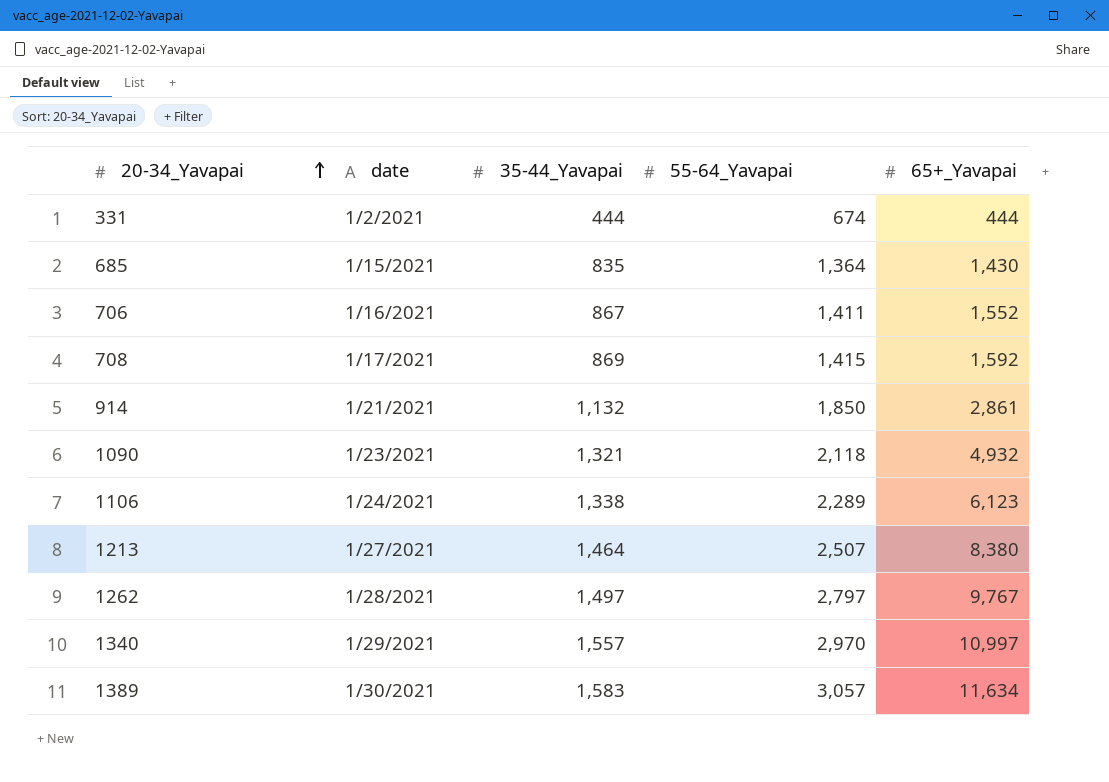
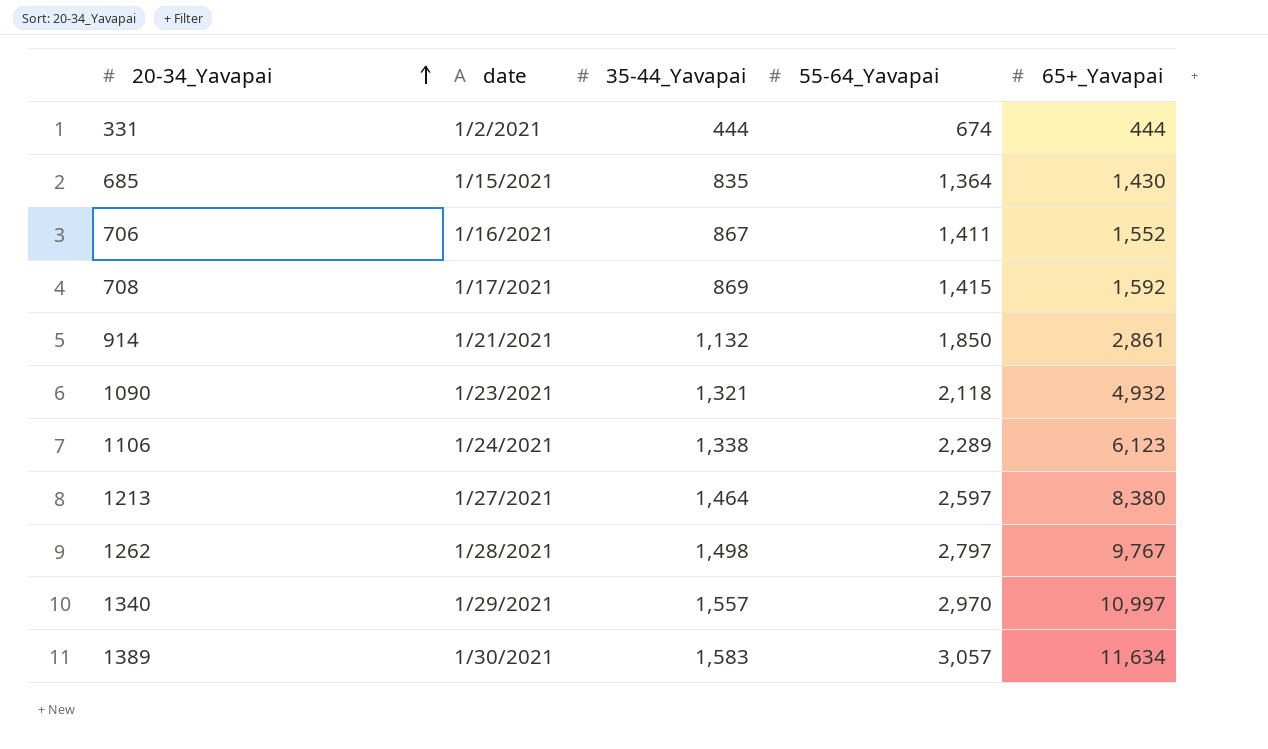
1213 | 55-64_Yavapai: 2,507 -> 2,597
1262 | 35-44_Yavapai: 1,497 -> 1,498

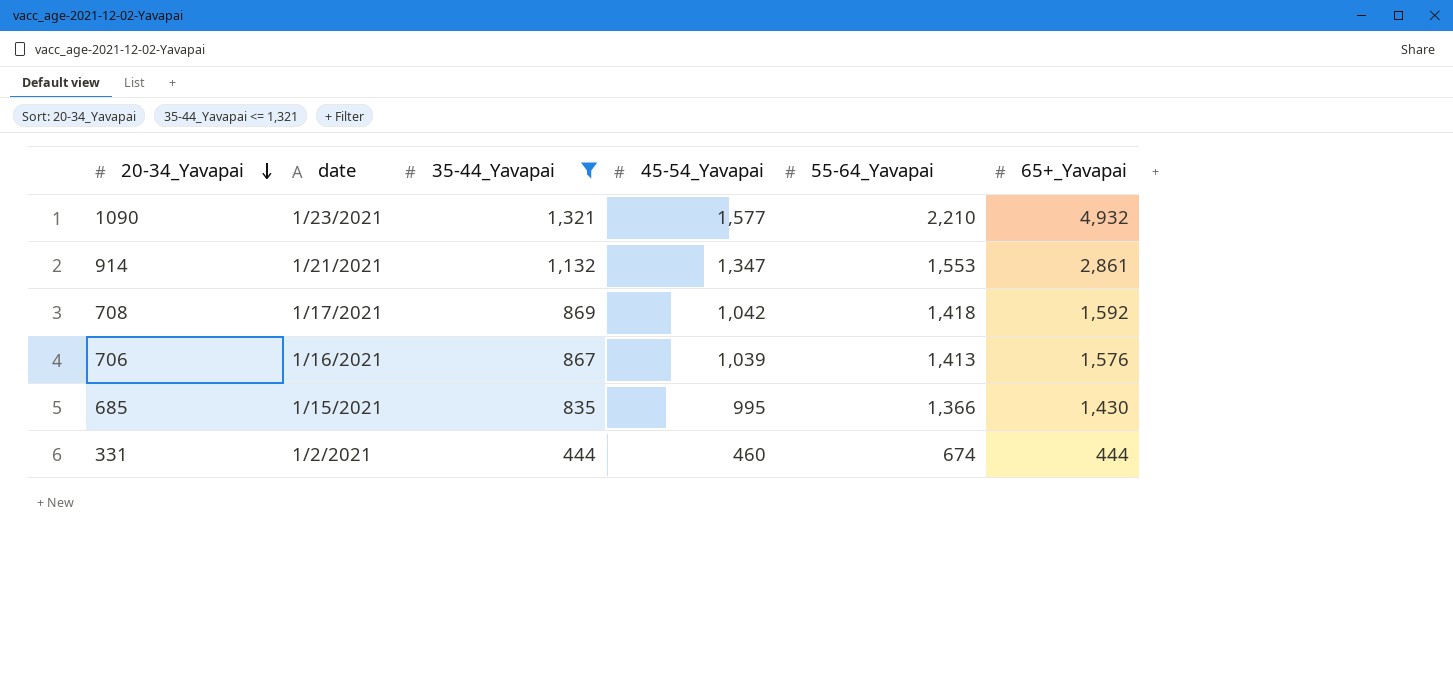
filter: none -> 35-44_Yavapai <= 1,321
row order: 20-34_Yavapai ascending -> 20-34_Yavapai descending
column 45-54_Yavapai | position: none -> 4
1090 | 55-64_Yavapai: 2,118 -> 2,210
914 | 55-64_Yavapai: 1,850 -> 1,553
708 | 55-64_Yavapai: 1,415 -> 1,418
706 | 55-64_Yavapai: 1,411 -> 1,413
706 | 65+_Yavapai: 1,552 -> 1,576
685 | 55-64_Yavapai: 1,364 -> 1,366

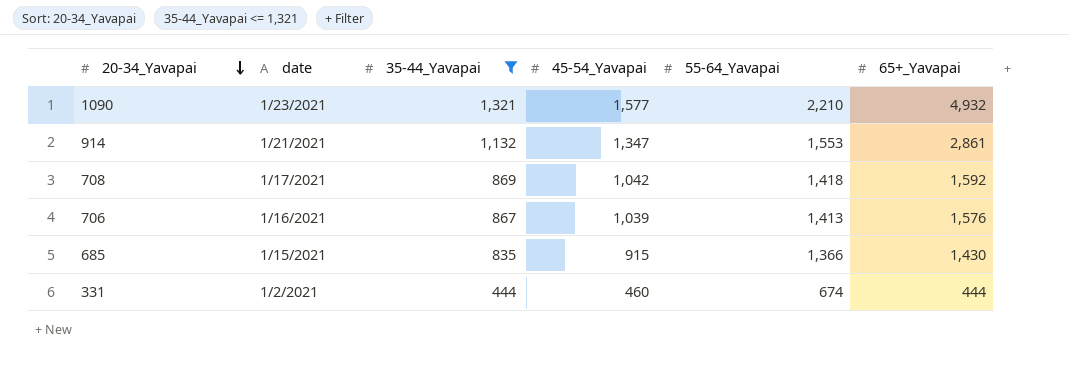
685 | 45-54_Yavapai: 995 -> 915

